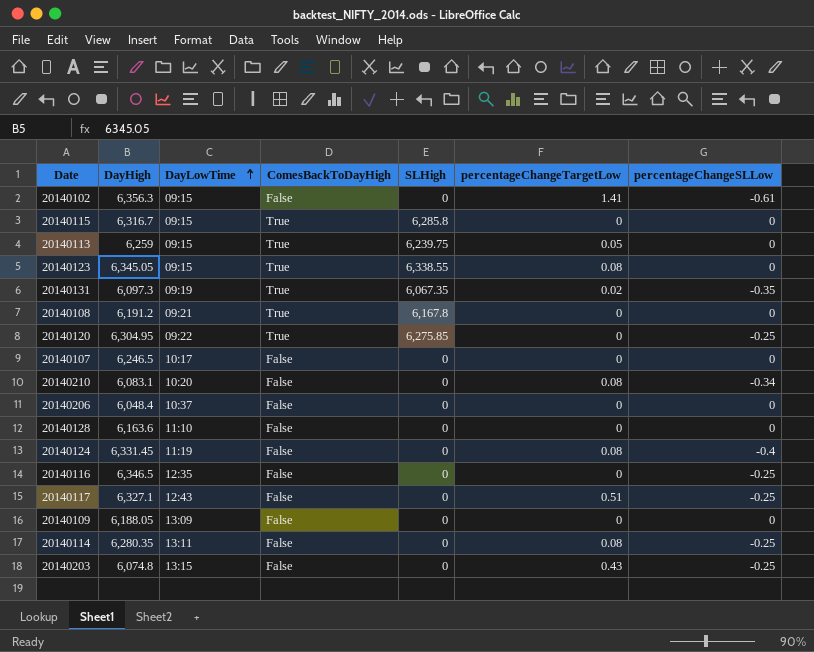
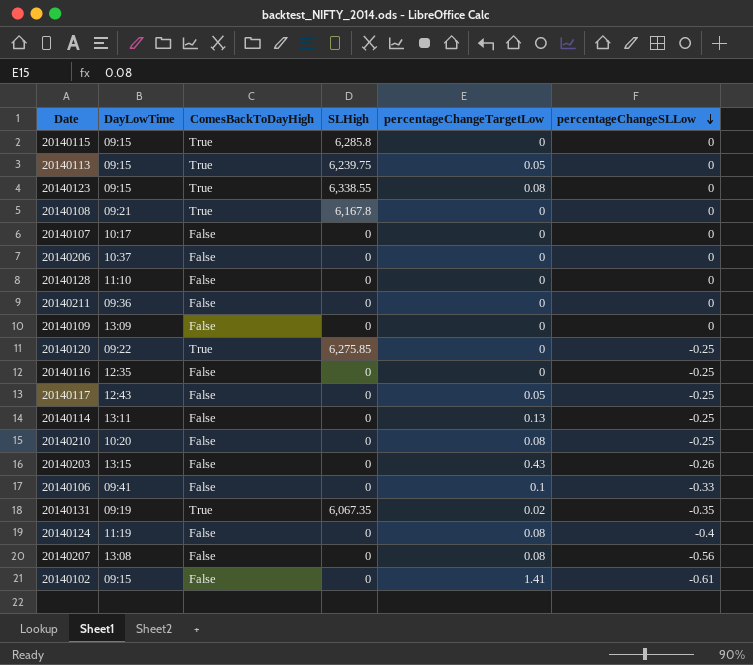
row order: DayLowTime ascending -> percentageChangeSLLow descending
column DayHigh | position: 2 -> none
row 20140211: none -> 09:36 | False | 0 | 0 | 0
20140117 | percentageChangeTargetLow: 0.51 -> 0.05
20140114 | percentageChangeTargetLow: 0.08 -> 0.13
20140210 | percentageChangeSLLow: -0.34 -> -0.25
20140203 | percentageChangeSLLow: -0.25 -> -0.26
row 20140106: none -> 09:41 | False | 0 | 0.1 | -0.33
row 20140207: none -> 13:08 | False | 0 | 0.08 | -0.56

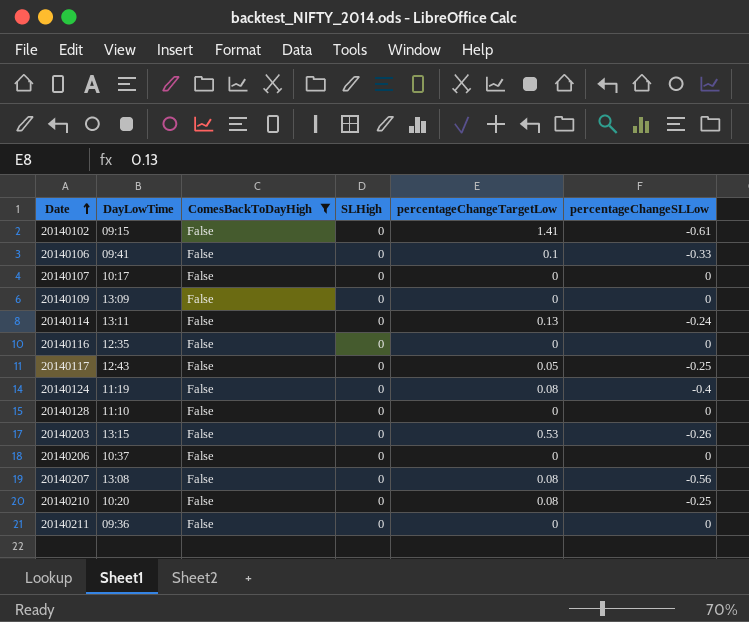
filter: none -> ComesBackToDayHigh = False
row order: percentageChangeSLLow descending -> Date ascending
20140114 | percentageChangeSLLow: -0.25 -> -0.24
20140116 | percentageChangeSLLow: -0.25 -> 0
20140203 | percentageChangeTargetLow: 0.43 -> 0.53

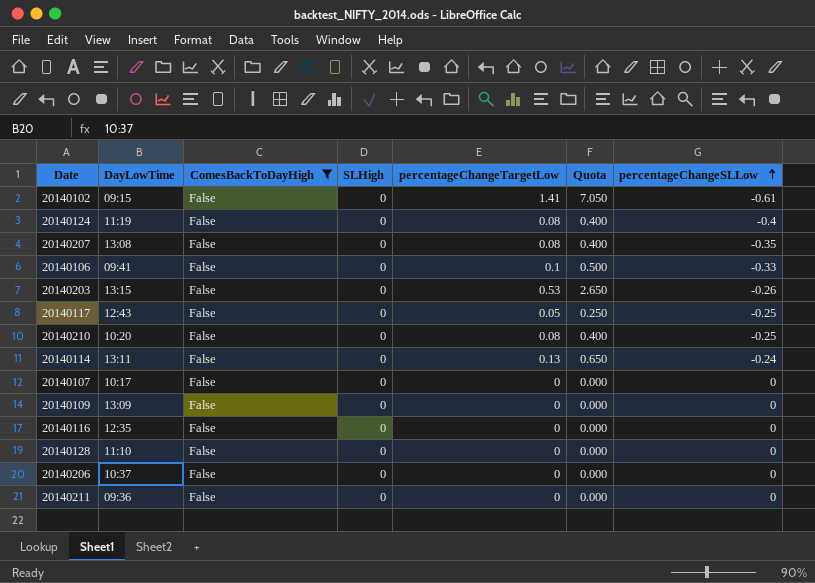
row order: Date ascending -> percentageChangeSLLow ascending
column Quota | formula: none -> [percentageChangeTargetLow] * 5
20140207 | percentageChangeSLLow: -0.56 -> -0.35

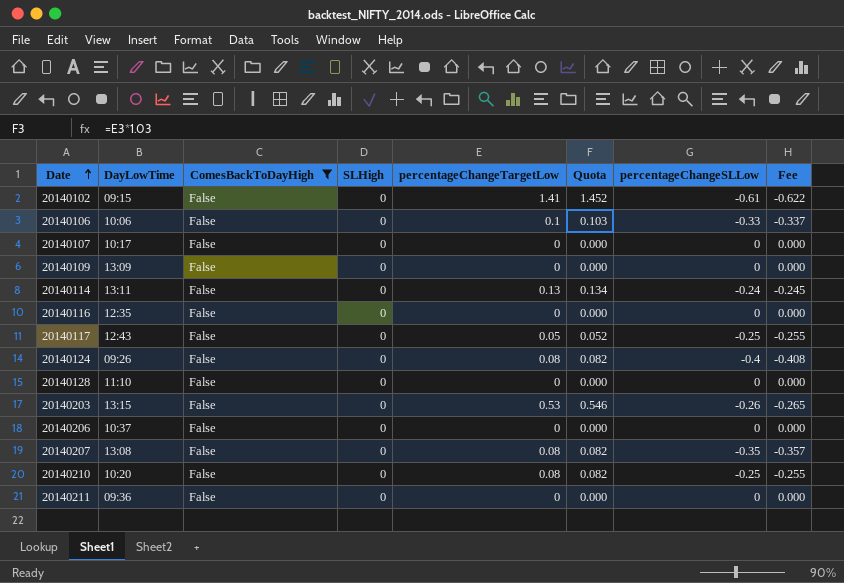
row order: percentageChangeSLLow ascending -> Date ascending
column Quota | formula: [percentageChangeTargetLow] * 5 -> [percentageChangeTargetLow] * 1.03
column Fee | formula: none -> [percentageChangeSLLow] * 1.02
20140106 | DayLowTime: 09:41 -> 10:06
20140124 | DayLowTime: 11:19 -> 09:26

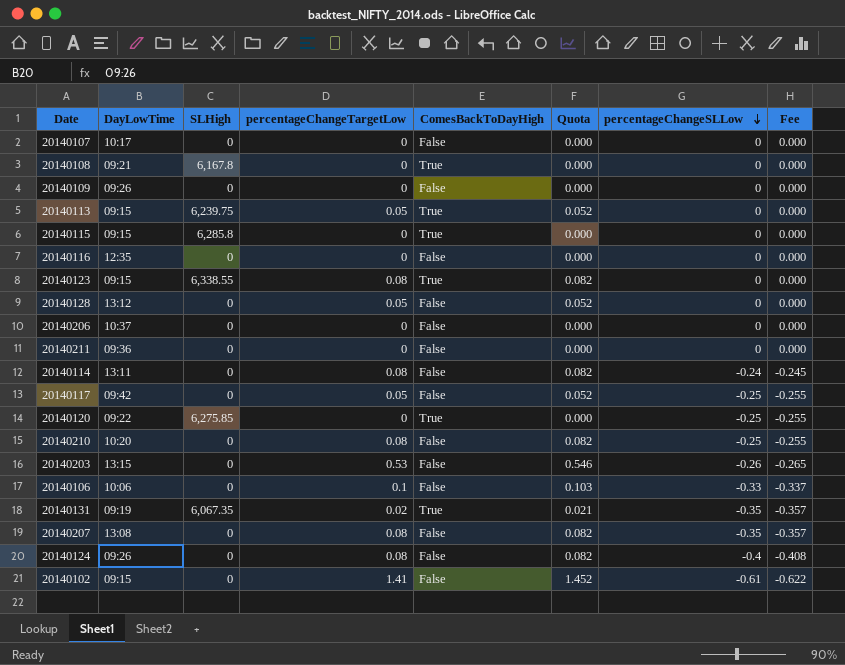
filter: ComesBackToDayHigh = False -> none
row order: Date ascending -> percentageChangeSLLow descending
column ComesBackToDayHigh | position: 3 -> 5
20140109 | DayLowTime: 13:09 -> 09:26
20140128 | DayLowTime: 11:10 -> 13:12
20140128 | percentageChangeTargetLow: 0 -> 0.05
20140128 | Quota: 0.000 -> 0.052
20140114 | percentageChangeTargetLow: 0.13 -> 0.08
20140114 | Quota: 0.134 -> 0.082
20140117 | DayLowTime: 12:43 -> 09:42

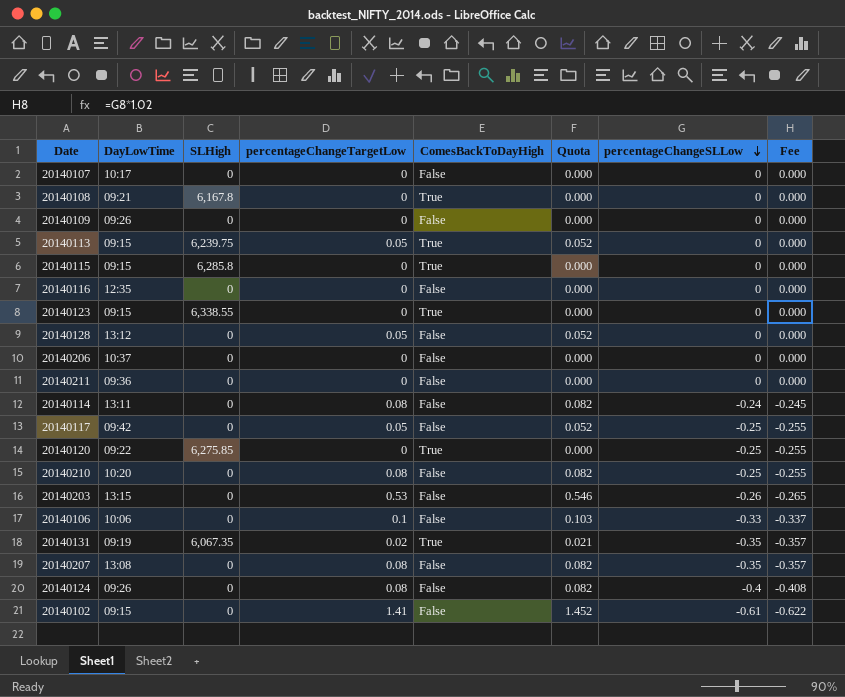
20140123 | percentageChangeTargetLow: 0.08 -> 0
20140123 | Quota: 0.082 -> 0.000

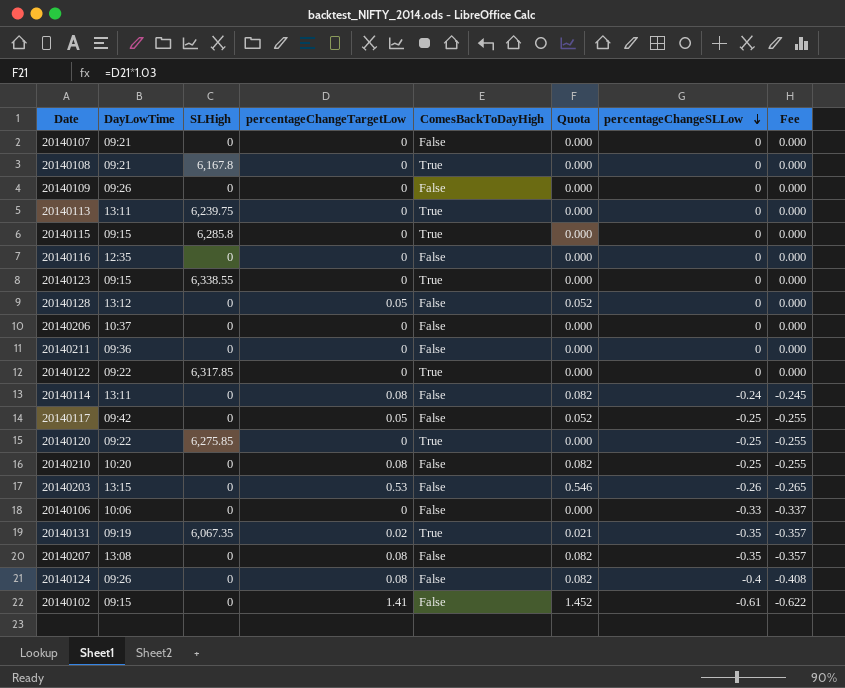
20140107 | DayLowTime: 10:17 -> 09:21
20140113 | DayLowTime: 09:15 -> 13:11
20140113 | percentageChangeTargetLow: 0.05 -> 0
20140113 | Quota: 0.052 -> 0.000
row 20140122: none -> 09:22 | 6,317.85 | 0 | True | 0.000 | 0 | 0.000
20140106 | percentageChangeTargetLow: 0.1 -> 0
20140106 | Quota: 0.103 -> 0.000

